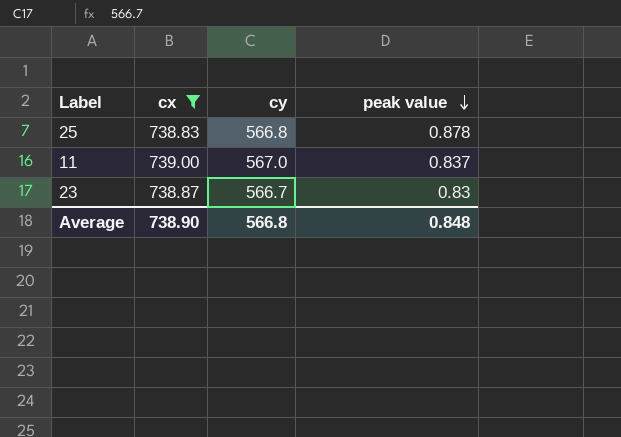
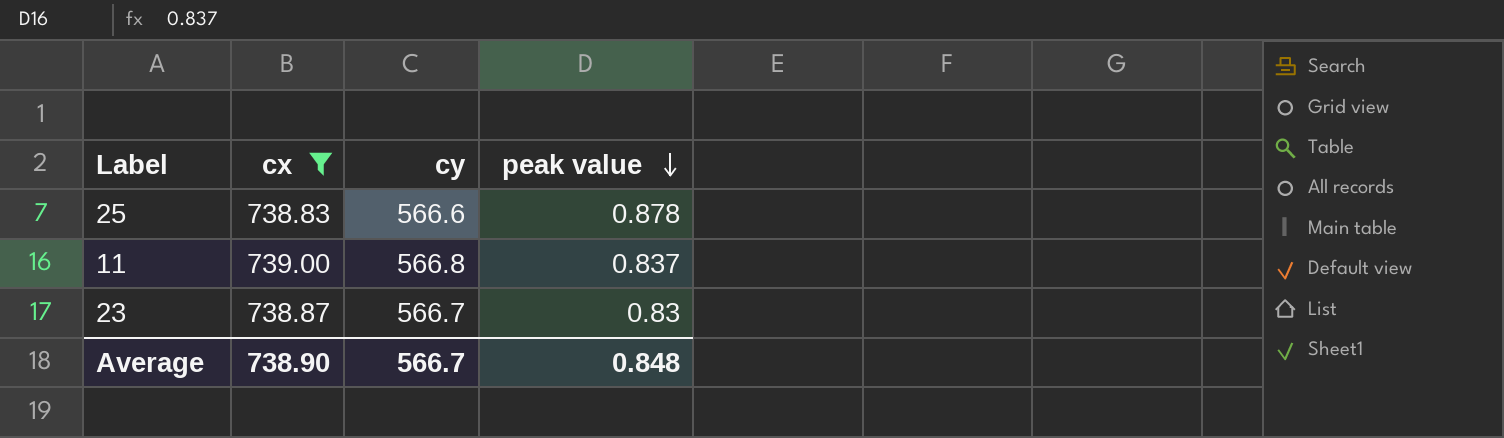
25 | cy: 566.8 -> 566.6
11 | cy: 567.0 -> 566.8
Average | cy: 566.8 -> 566.7

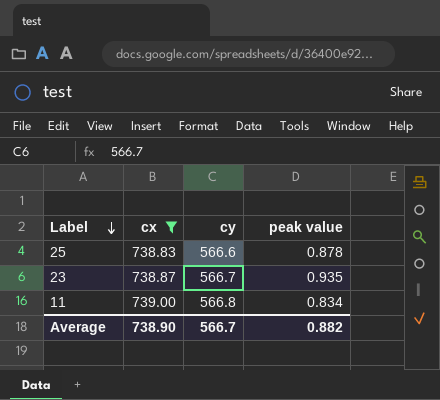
row order: peak value descending -> Label descending
23 | peak value: 0.83 -> 0.935
11 | peak value: 0.837 -> 0.834
Average | peak value: 0.848 -> 0.882

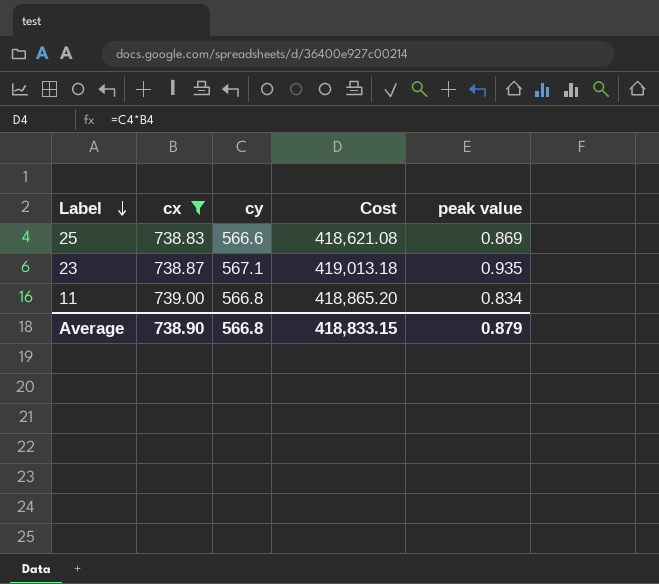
column Cost | formula: none -> [cx] * [cy]
25 | peak value: 0.878 -> 0.869
23 | cy: 566.7 -> 567.1
Average | cy: 566.7 -> 566.8
Average | peak value: 0.882 -> 0.879

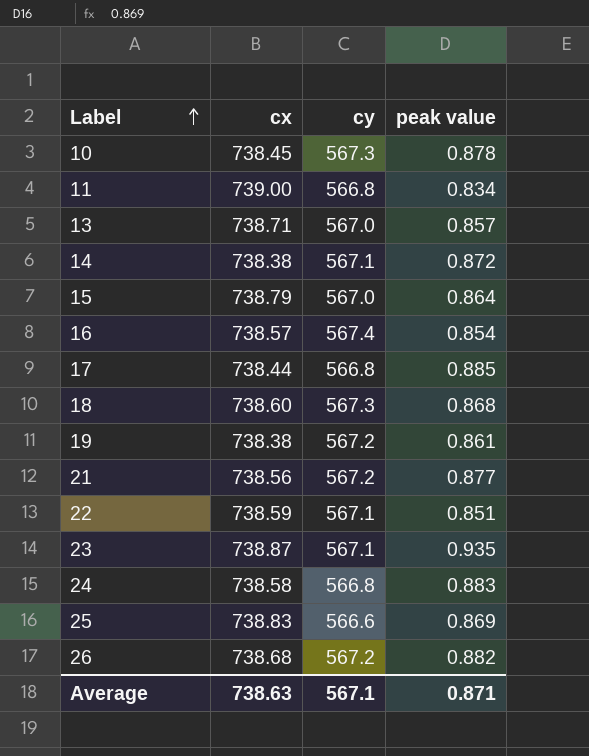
filter: cx >= 738.83 -> none
row order: Label descending -> Label ascending
column Cost | formula: [cx] * [cy] -> none
Average | cx: 738.90 -> 738.63
Average | cy: 566.8 -> 567.1
Average | peak value: 0.879 -> 0.871

